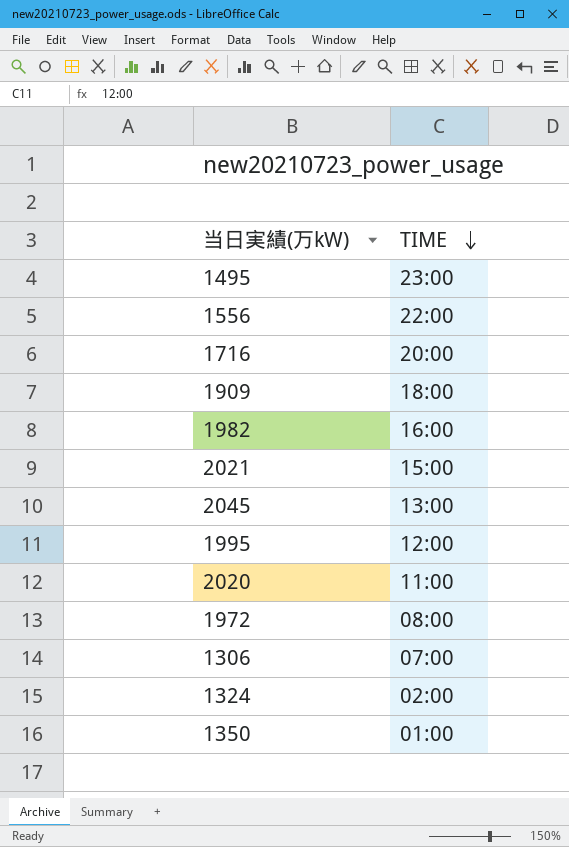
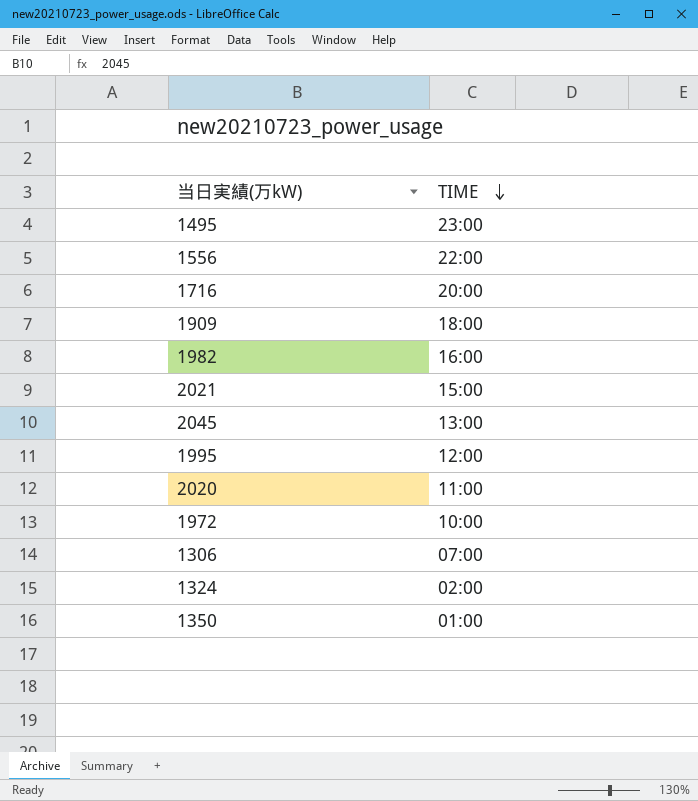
1972 | TIME: 08:00 -> 10:00

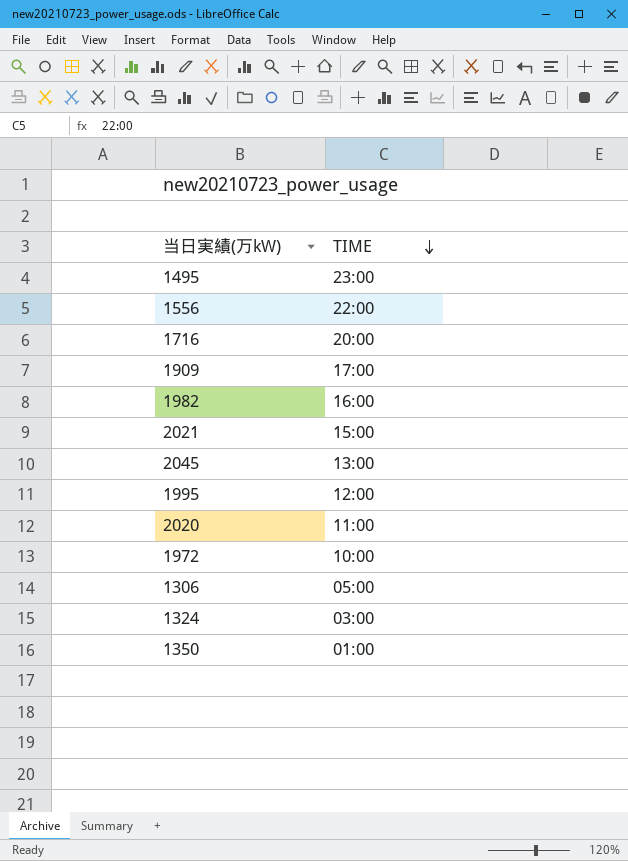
1909 | TIME: 18:00 -> 17:00
1306 | TIME: 07:00 -> 05:00
1324 | TIME: 02:00 -> 03:00

